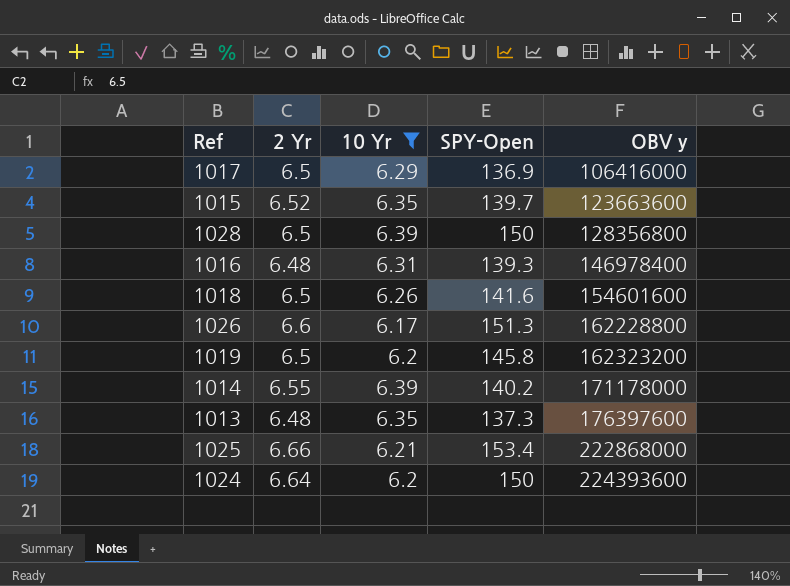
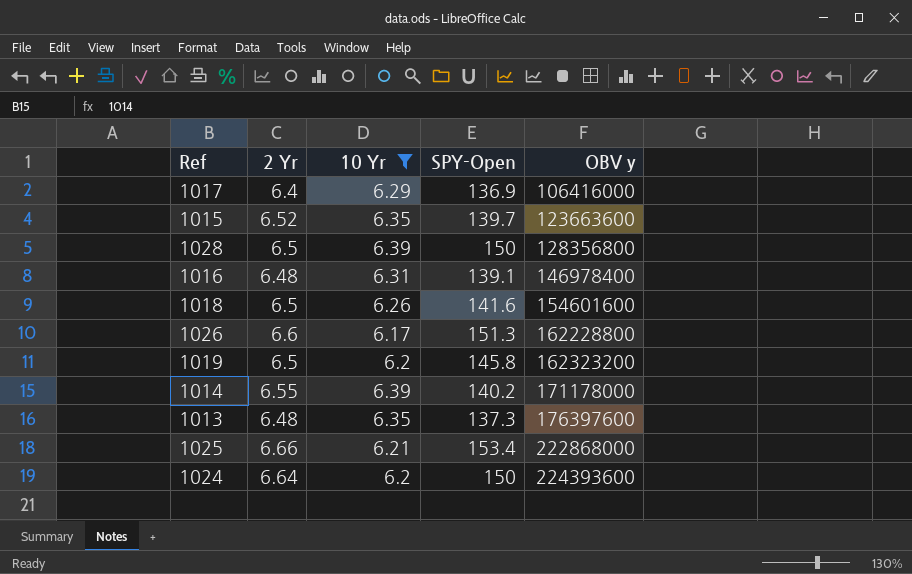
1017 | 2 Yr: 6.5 -> 6.4
1016 | SPY-Open: 139.3 -> 139.1

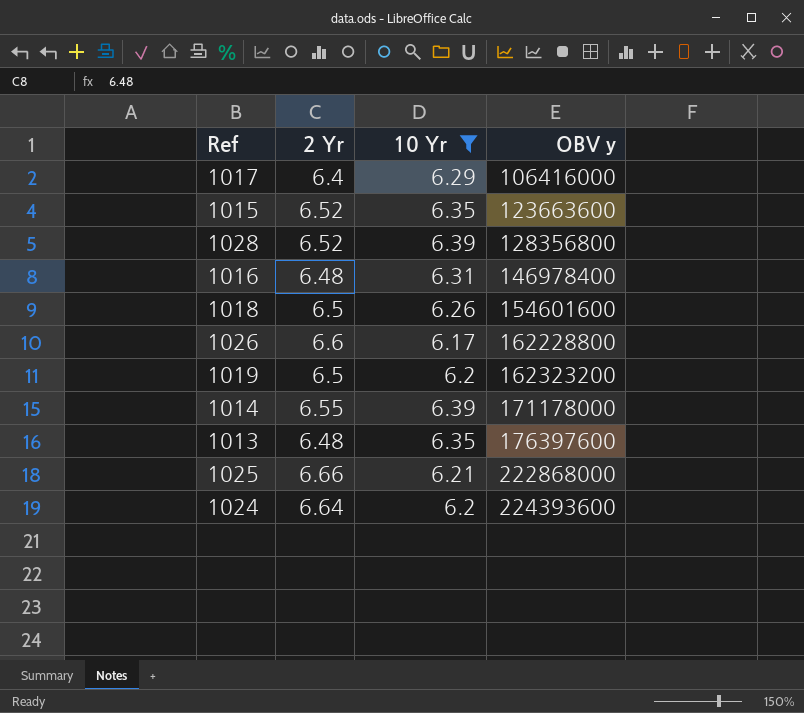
column SPY-Open | position: 4 -> none
1028 | 2 Yr: 6.5 -> 6.52

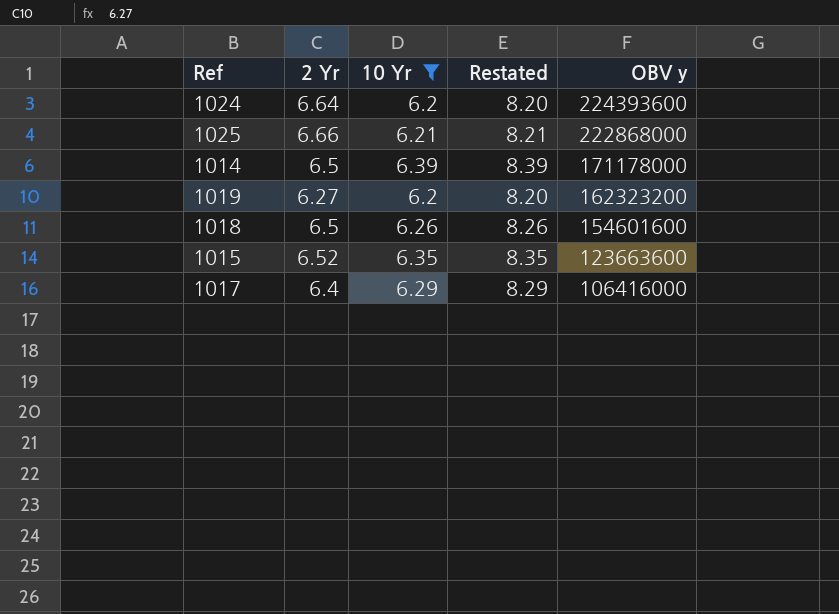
row order: OBV y ascending -> OBV y descending
column Restated | formula: none -> [10 Yr] + 2
row 1028: 6.52 | 6.39 | 128356800 -> none
row 1016: 6.48 | 6.31 | 146978400 -> none
row 1026: 6.6 | 6.17 | 162228800 -> none
row 1013: 6.48 | 6.35 | 176397600 -> none
1014 | 2 Yr: 6.55 -> 6.5
1019 | 2 Yr: 6.5 -> 6.27

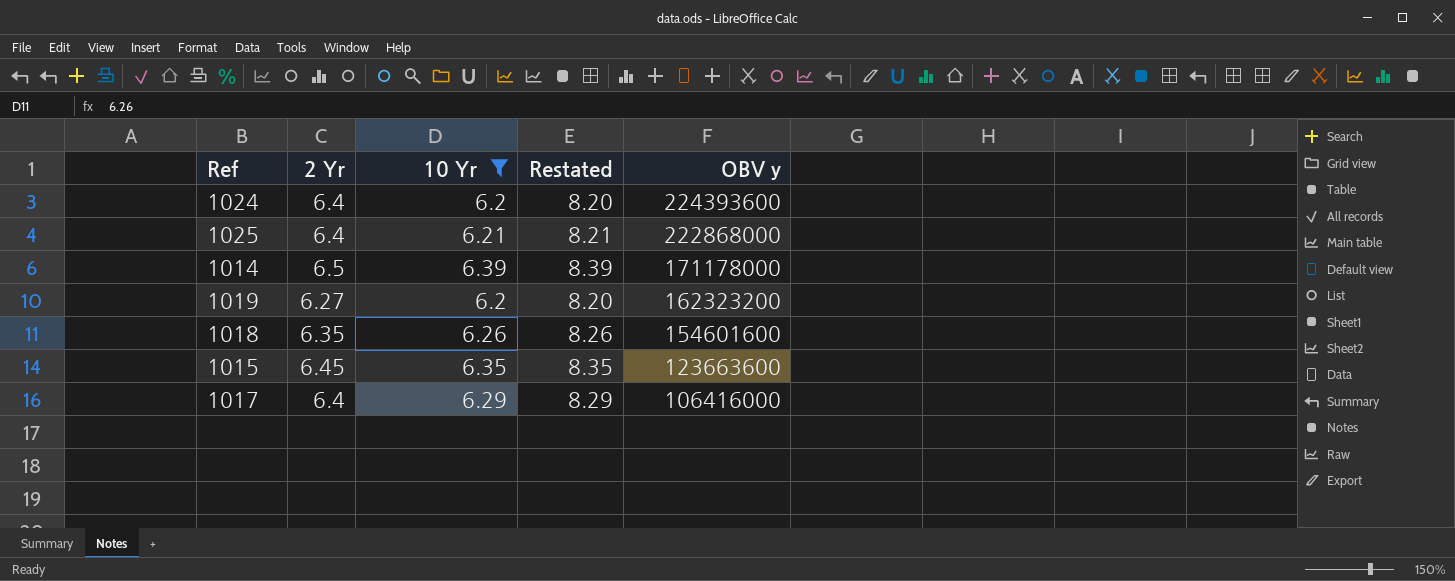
1024 | 2 Yr: 6.64 -> 6.4
1025 | 2 Yr: 6.66 -> 6.4
1018 | 2 Yr: 6.5 -> 6.35
1015 | 2 Yr: 6.52 -> 6.45

